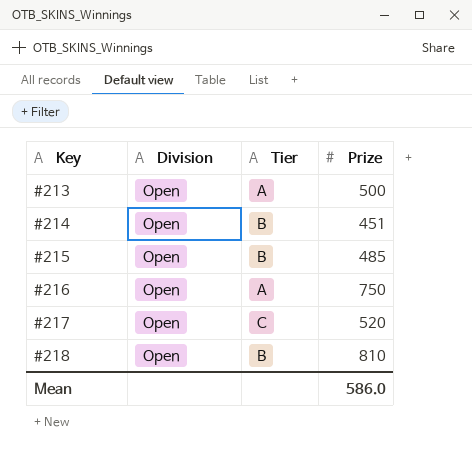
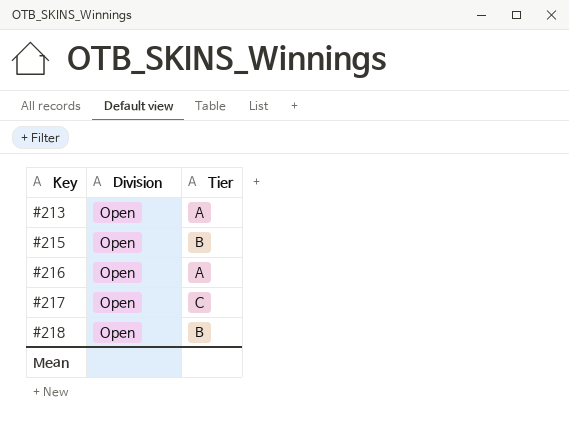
column Prize | position: 4 -> none
row #214: Open | B | 451 -> none

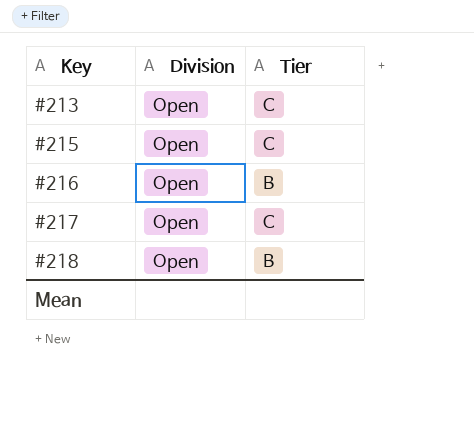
#213 | Tier: A -> C
#215 | Tier: B -> C
#216 | Tier: A -> B

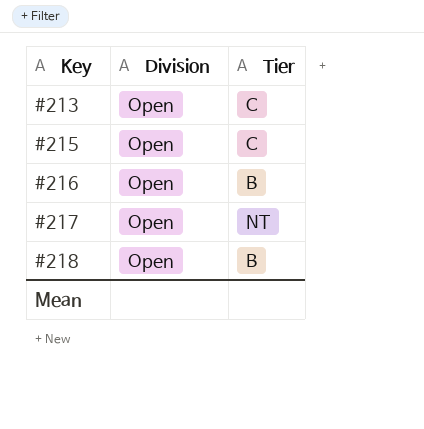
#217 | Tier: C -> NT

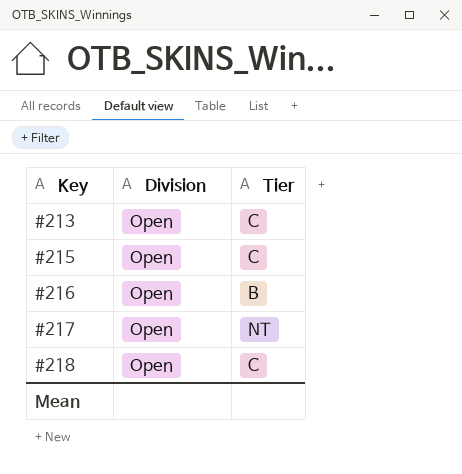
#218 | Tier: B -> C

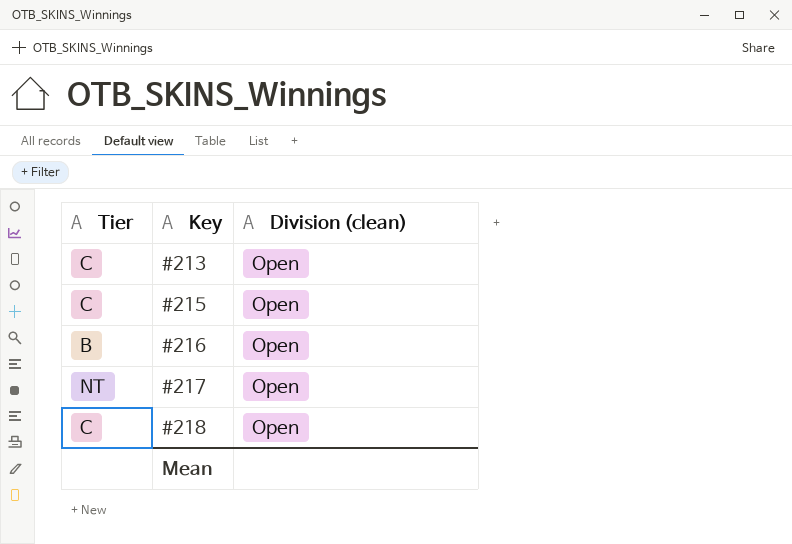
column Tier | position: 3 -> 1
column name: Division -> Division (clean)

